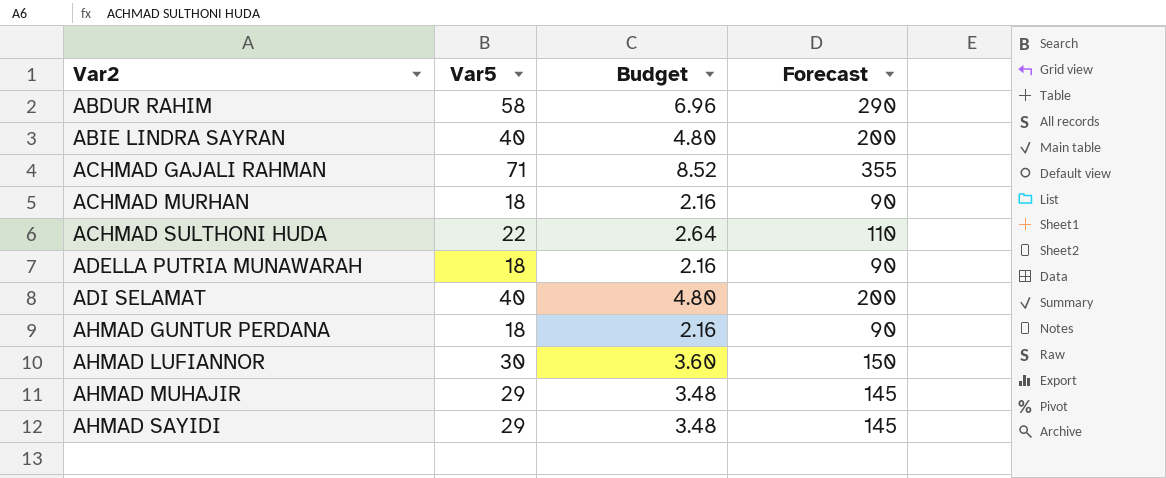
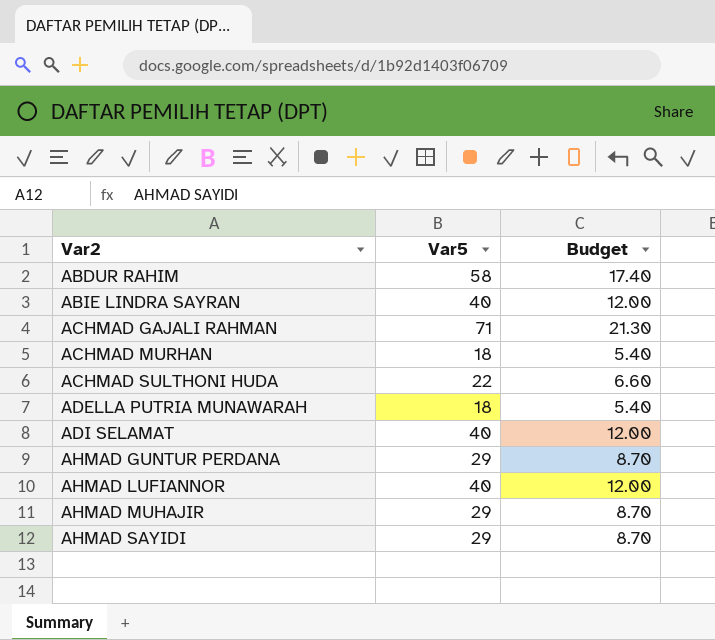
column Forecast | formula: [Var5] * 5 -> none
column Budget | formula: [Var5] * 0.12 -> [Var5] * 0.3
AHMAD GUNTUR PERDANA | Var5: 18 -> 29
AHMAD LUFIANNOR | Var5: 30 -> 40

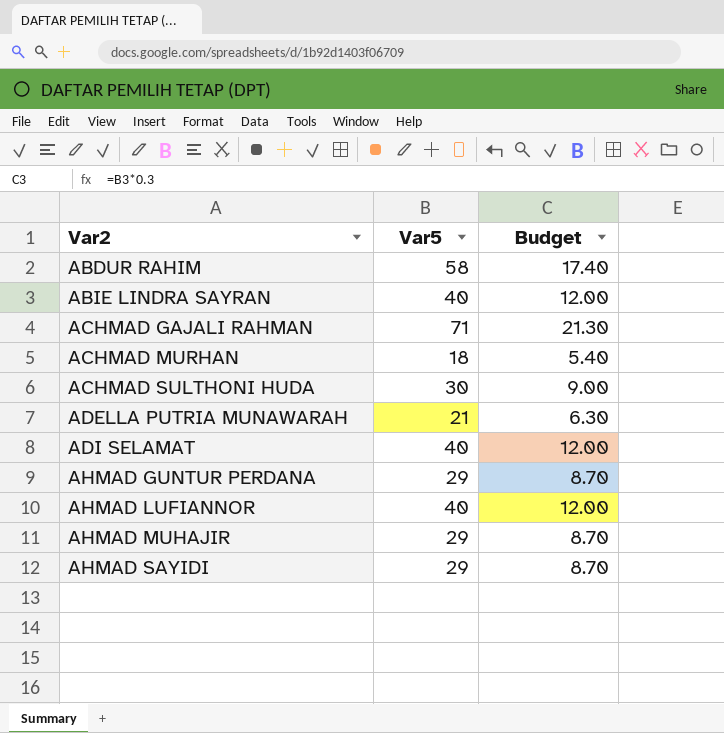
ACHMAD SULTHONI HUDA | Var5: 22 -> 30
ACHMAD SULTHONI HUDA | Budget: 6.60 -> 9.00
ADELLA PUTRIA MUNAWARAH | Var5: 18 -> 21
ADELLA PUTRIA MUNAWARAH | Budget: 5.40 -> 6.30

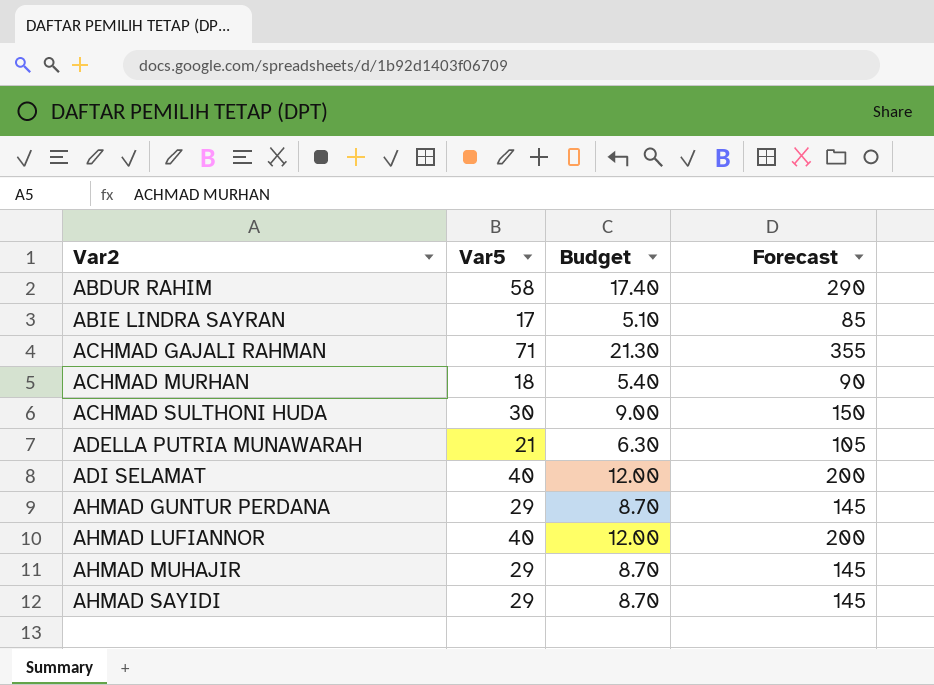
column Forecast | formula: none -> [Var5] * 5
ABIE LINDRA SAYRAN | Var5: 40 -> 17
ABIE LINDRA SAYRAN | Budget: 12.00 -> 5.10

